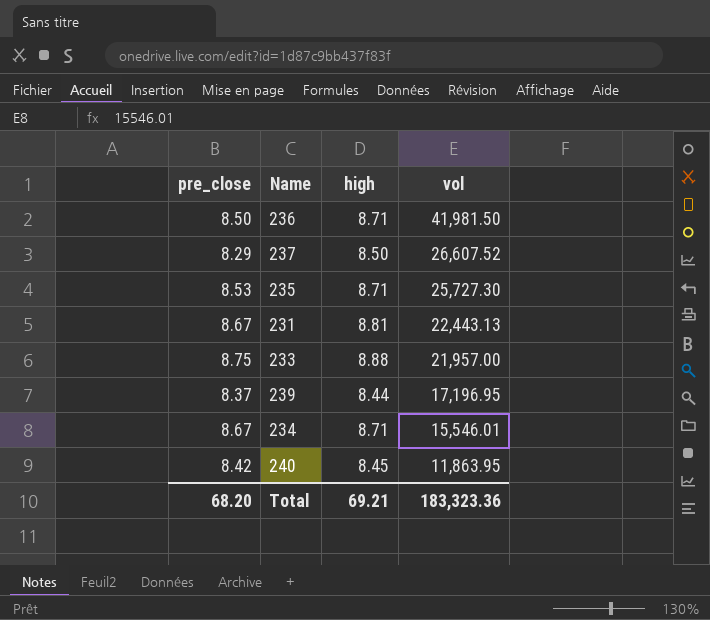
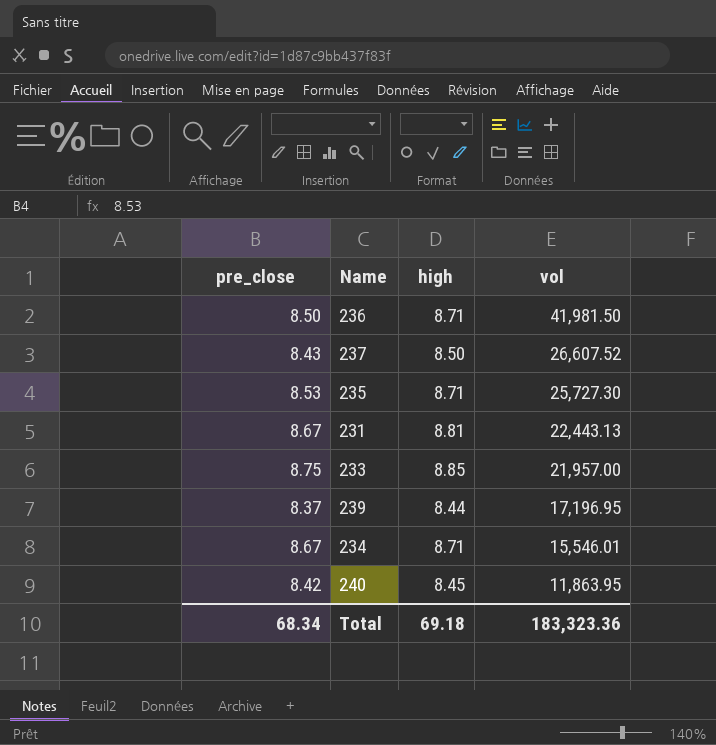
237 | pre_close: 8.29 -> 8.43
233 | high: 8.88 -> 8.85
Total | pre_close: 68.20 -> 68.34
Total | high: 69.21 -> 69.18

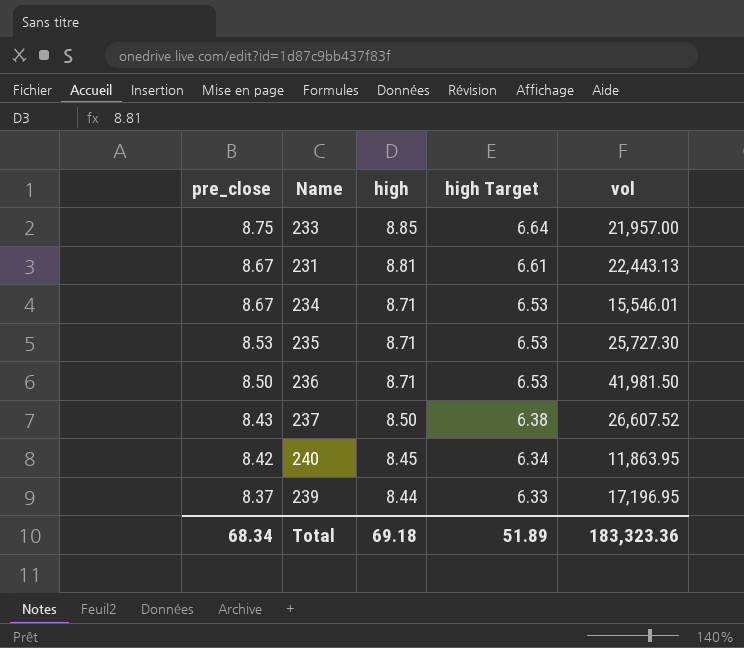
row order: vol descending -> pre_close descending
column high Target | formula: none -> [high] * 0.75

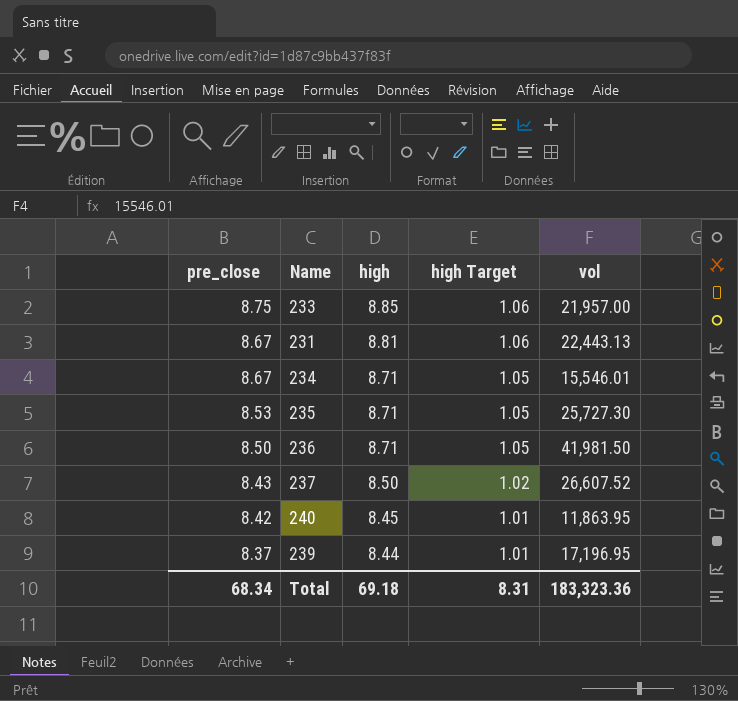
column high Target | formula: [high] * 0.75 -> [high] * 0.12
Total | high Target: 51.89 -> 8.31

